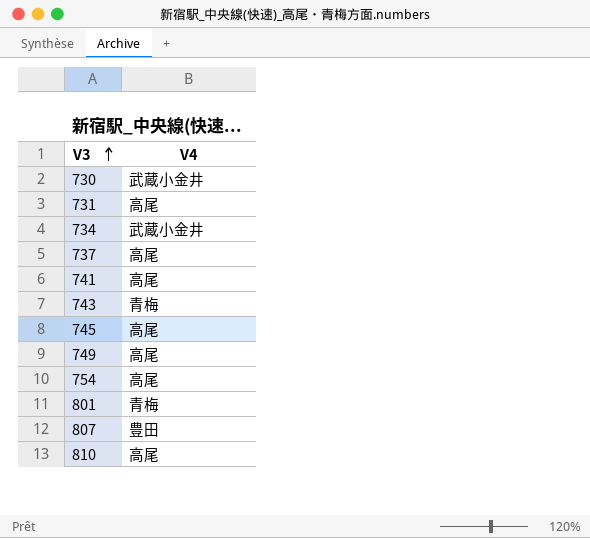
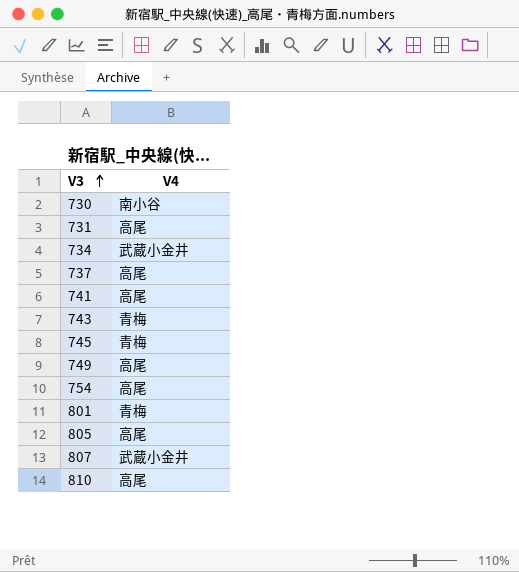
730 | V4: 武蔵小金井 -> 南小谷
745 | V4: 高尾 -> 青梅
row 805: none -> 高尾
807 | V4: 豊田 -> 武蔵小金井

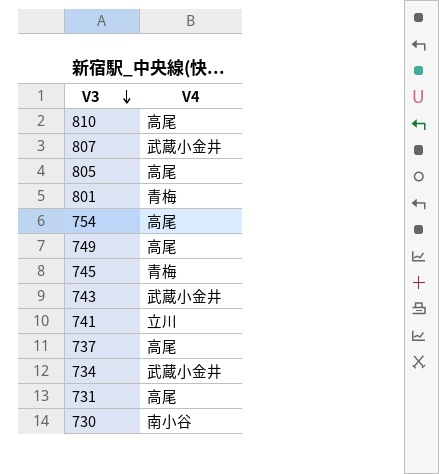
row order: V3 ascending -> V3 descending
743 | V4: 青梅 -> 武蔵小金井
741 | V4: 高尾 -> 立川

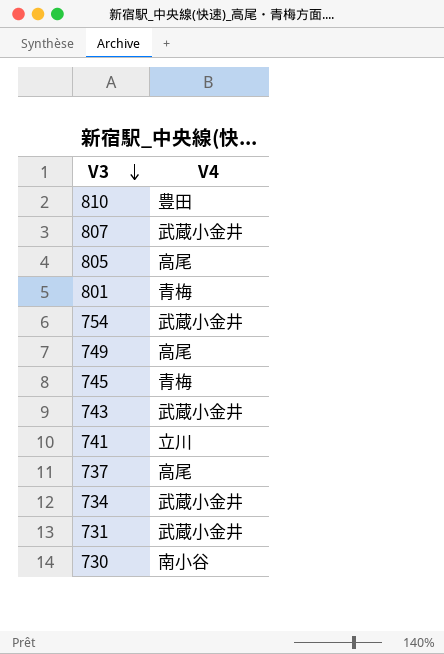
810 | V4: 高尾 -> 豊田
754 | V4: 高尾 -> 武蔵小金井
731 | V4: 高尾 -> 武蔵小金井

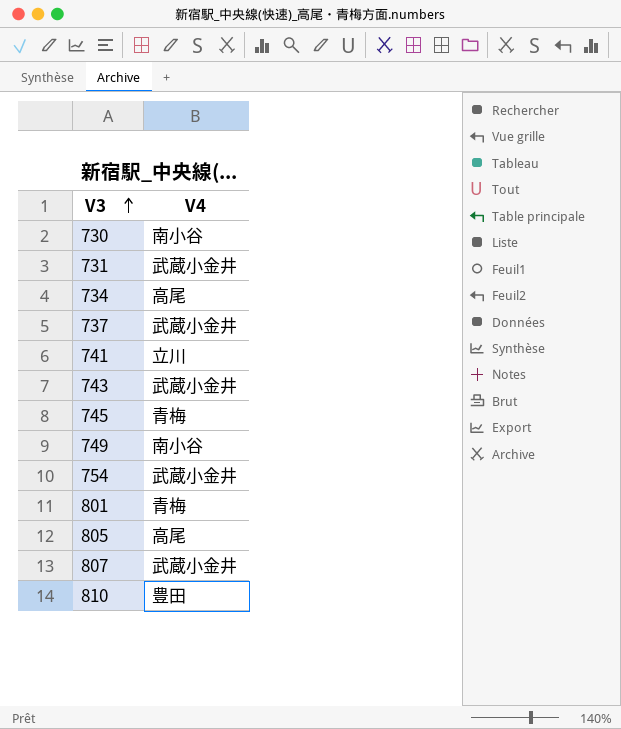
row order: V3 descending -> V3 ascending
734 | V4: 武蔵小金井 -> 高尾
737 | V4: 高尾 -> 武蔵小金井
749 | V4: 高尾 -> 南小谷

